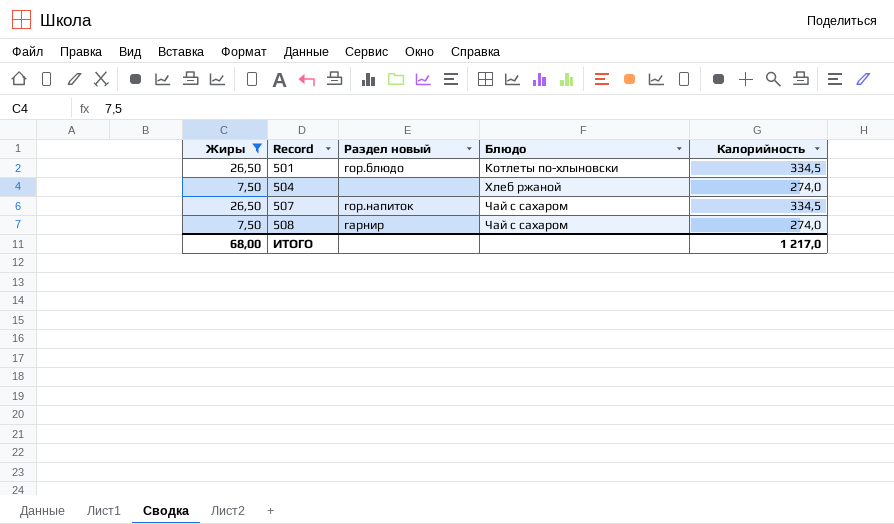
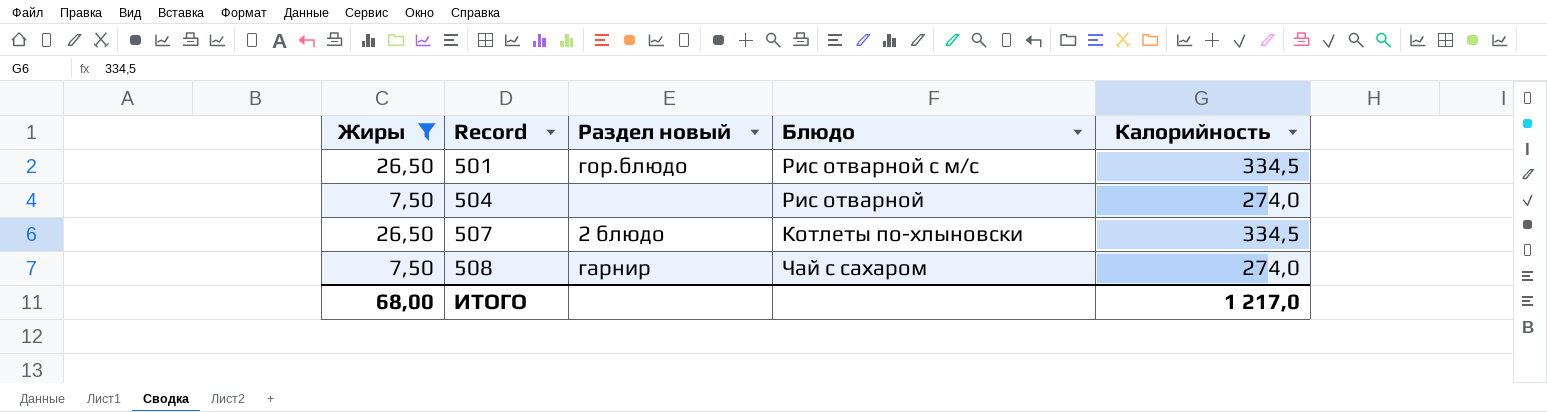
501 | Блюдо: Котлеты по-хлыновски -> Рис отварной с м/с
504 | Блюдо: Хлеб ржаной -> Рис отварной
507 | Раздел новый: гор.напиток -> 2 блюдо
507 | Блюдо: Чай с сахаром -> Котлеты по-хлыновски

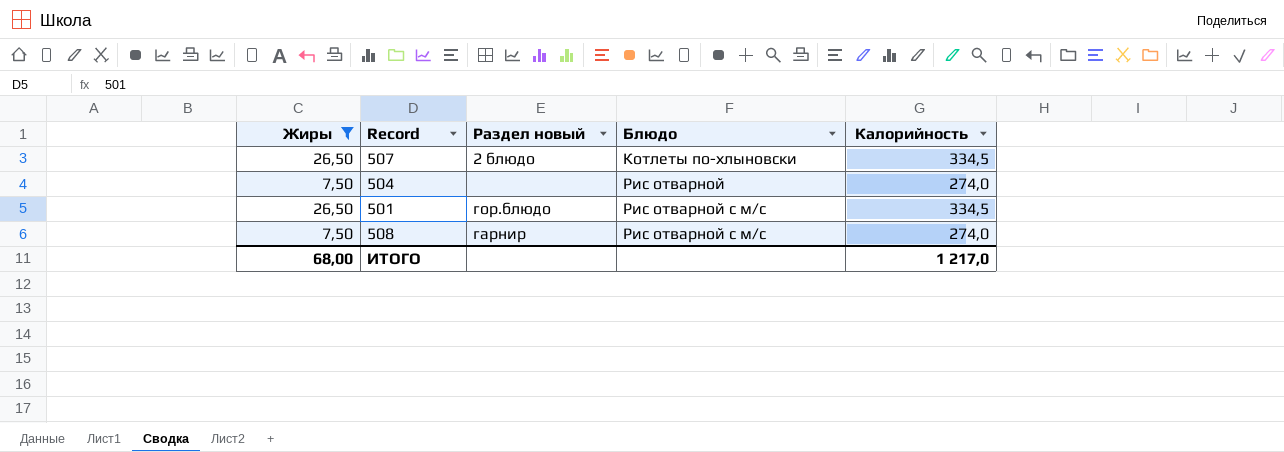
row order: Record ascending -> Блюдо ascending
508 | Блюдо: Чай с сахаром -> Рис отварной с м/с

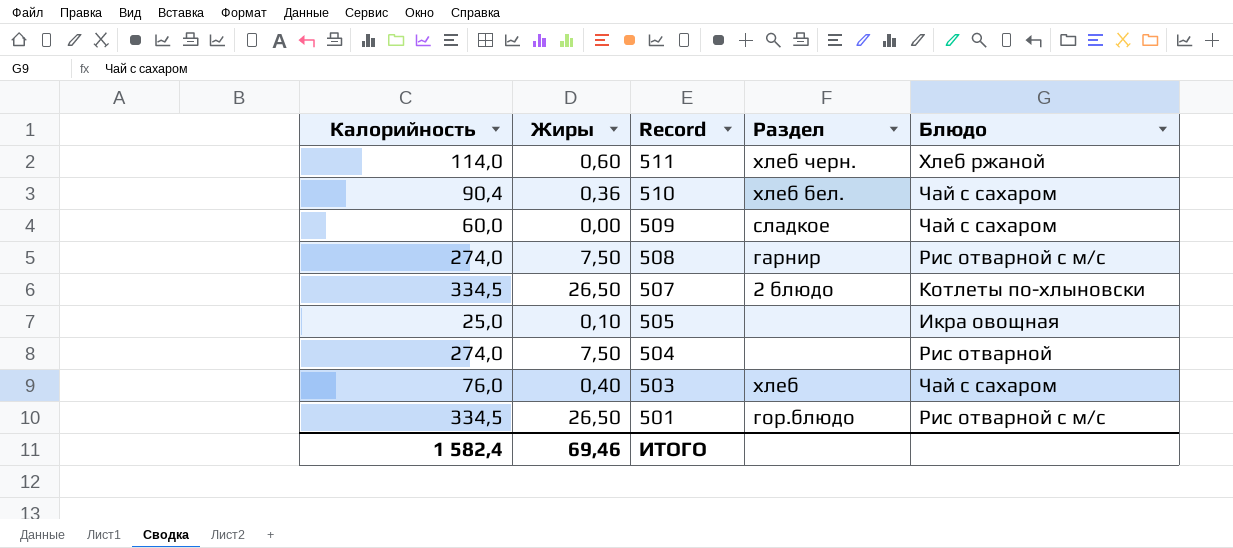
filter: Жиры >= 7,50 -> none
row order: Блюдо ascending -> Record descending
column Калорийность | position: 5 -> 1
column name: Раздел новый -> Раздел
ИТОГО | Калорийность: 1 217,0 -> 1 582,4
ИТОГО | Жиры: 68,00 -> 69,46

